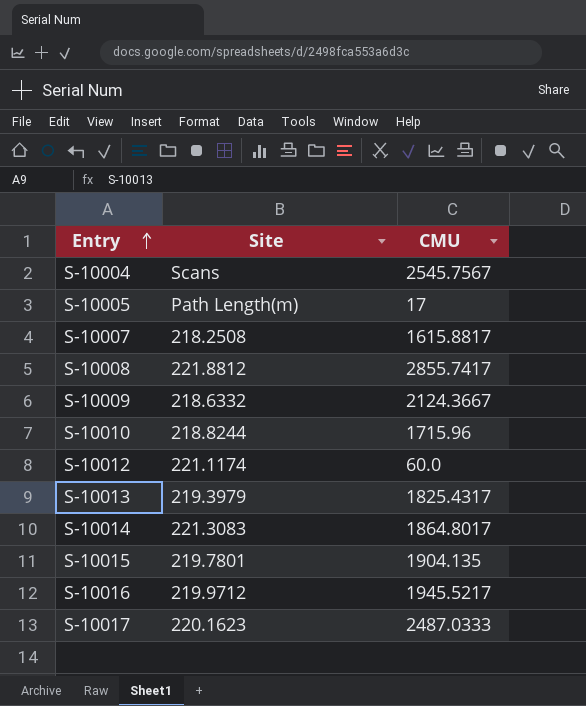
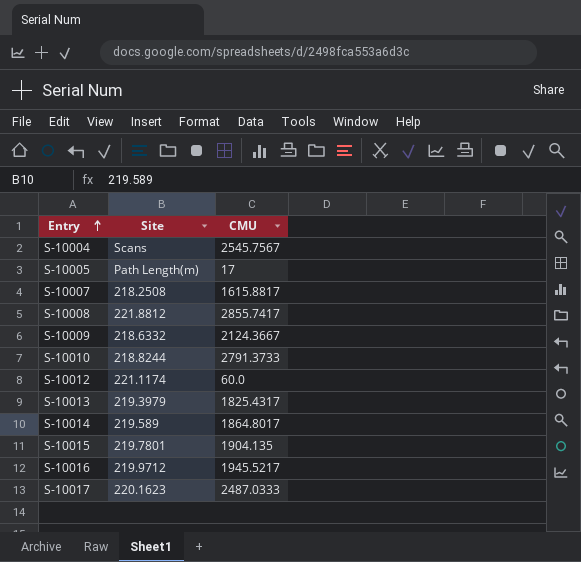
S-10010 | CMU: 1715.96 -> 2791.3733
S-10014 | Site: 221.3083 -> 219.589

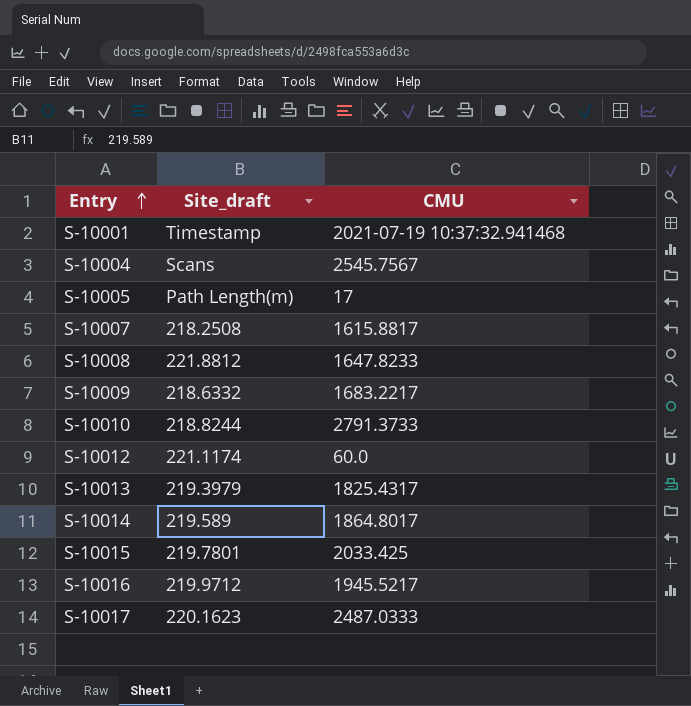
column name: Site -> Site_draft
row S-10001: none -> Timestamp | 2021-07-19 10:37:32.941468
S-10008 | CMU: 2855.7417 -> 1647.8233
S-10009 | CMU: 2124.3667 -> 1683.2217
S-10015 | CMU: 1904.135 -> 2033.425

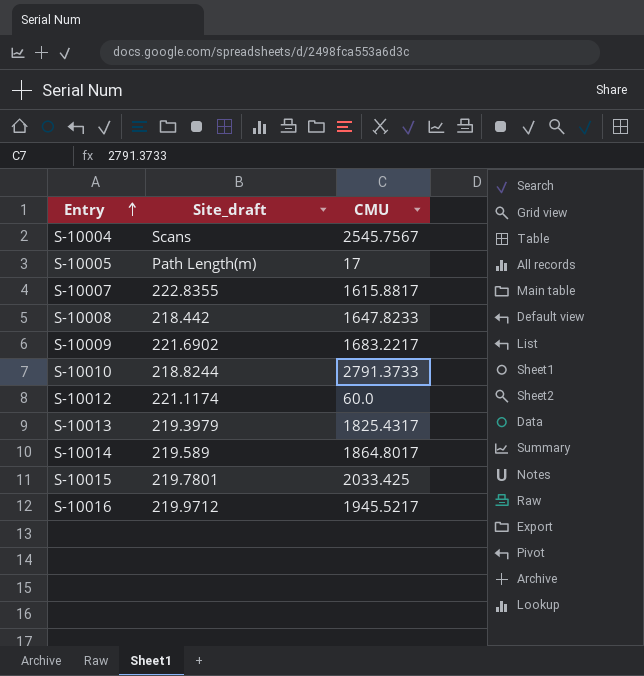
row S-10001: Timestamp | 2021-07-19 10:37:32.941468 -> none
row S-10017: 220.1623 | 2487.0333 -> none
S-10007 | Site_draft: 218.2508 -> 222.8355
S-10008 | Site_draft: 221.8812 -> 218.442
S-10009 | Site_draft: 218.6332 -> 221.6902

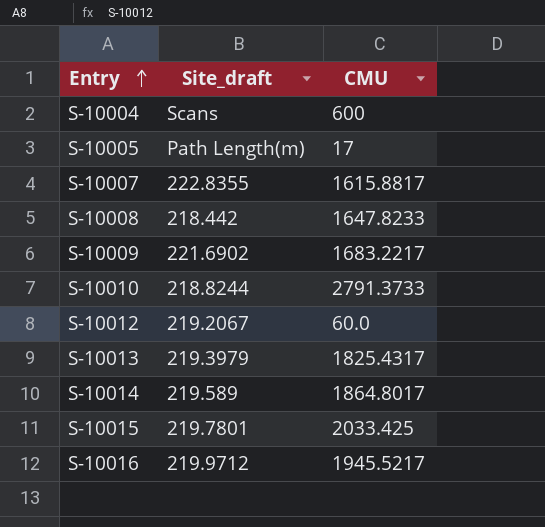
S-10004 | CMU: 2545.7567 -> 600
S-10012 | Site_draft: 221.1174 -> 219.2067

